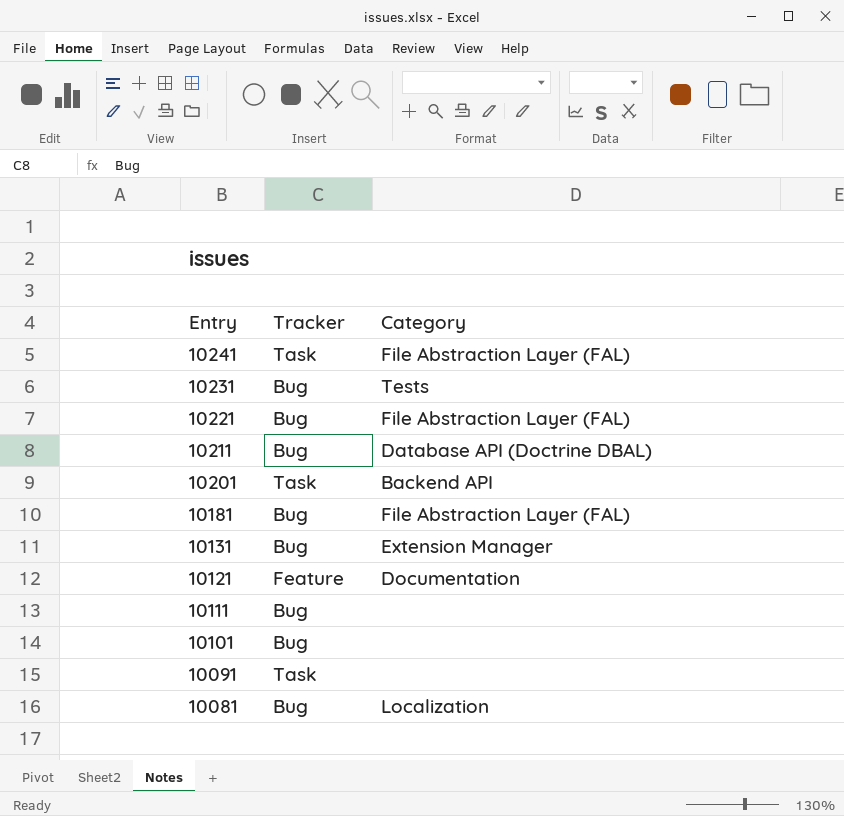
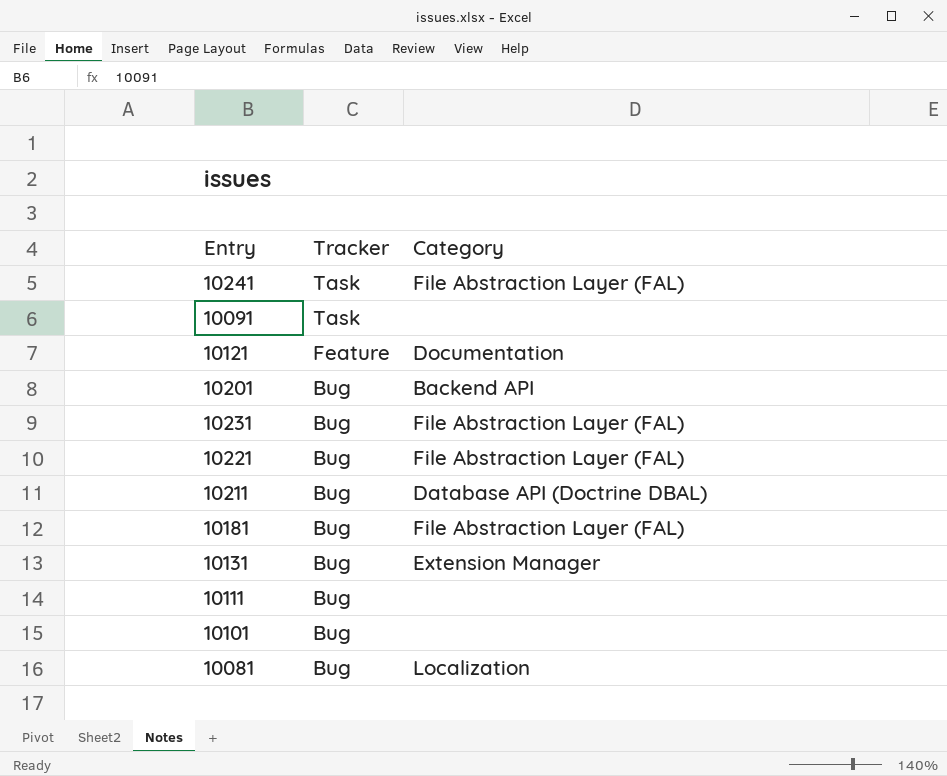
row order: Entry descending -> Tracker descending
10201 | Tracker: Task -> Bug
10231 | Category: Tests -> File Abstraction Layer (FAL)

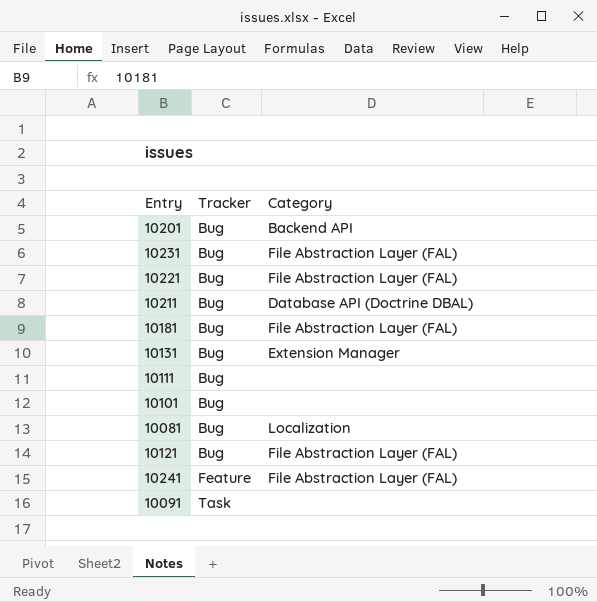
row order: Tracker descending -> Tracker ascending
10121 | Tracker: Feature -> Bug
10121 | Category: Documentation -> File Abstraction Layer (FAL)
10241 | Tracker: Task -> Feature

